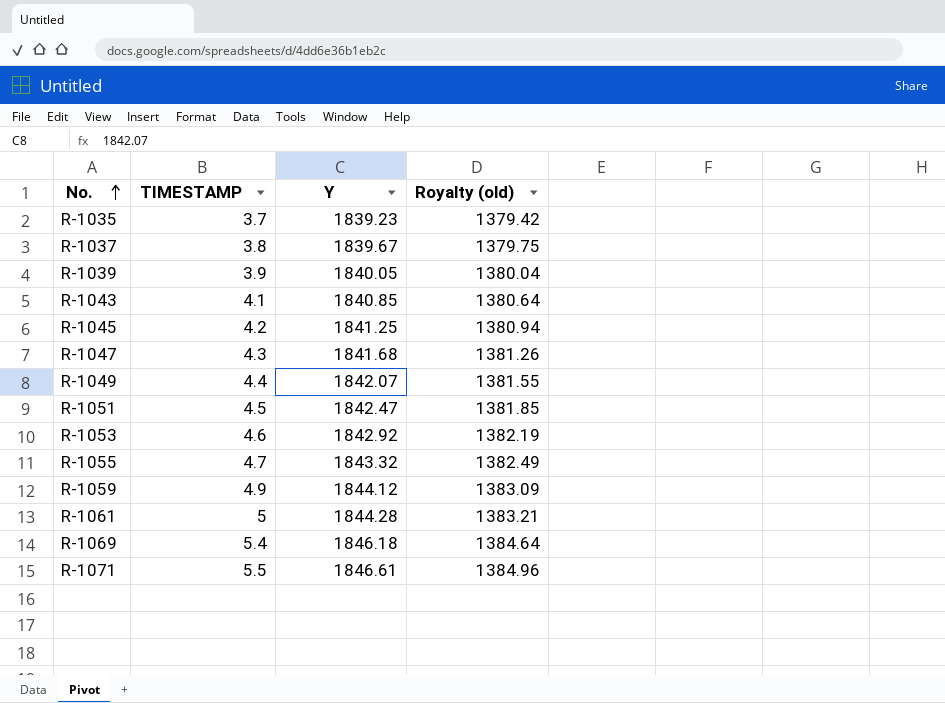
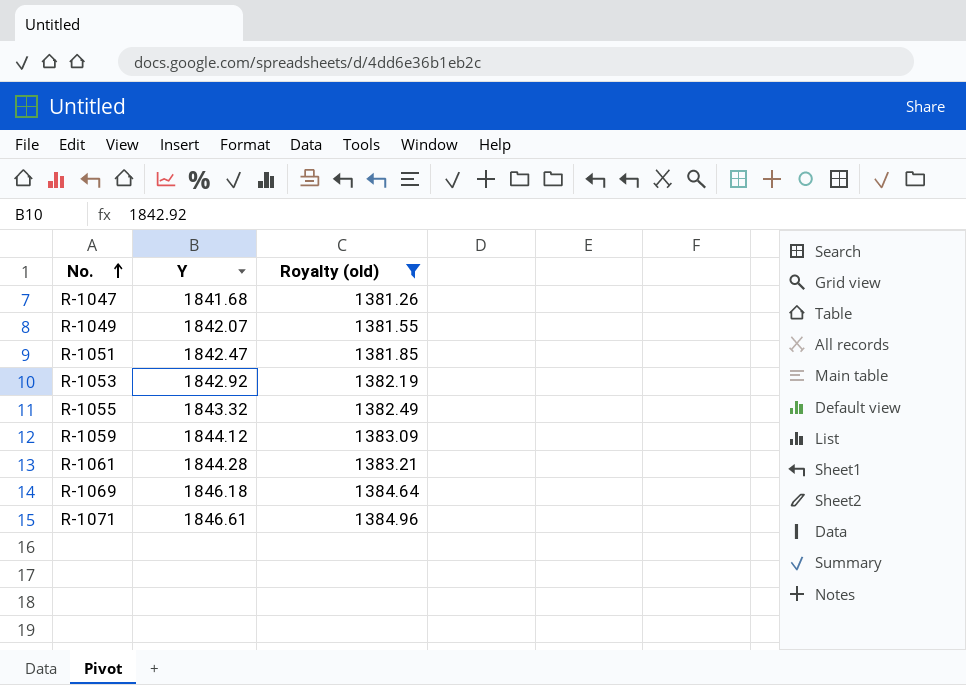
filter: none -> Royalty (old) >= 1381.26
column TIMESTAMP | position: 2 -> none

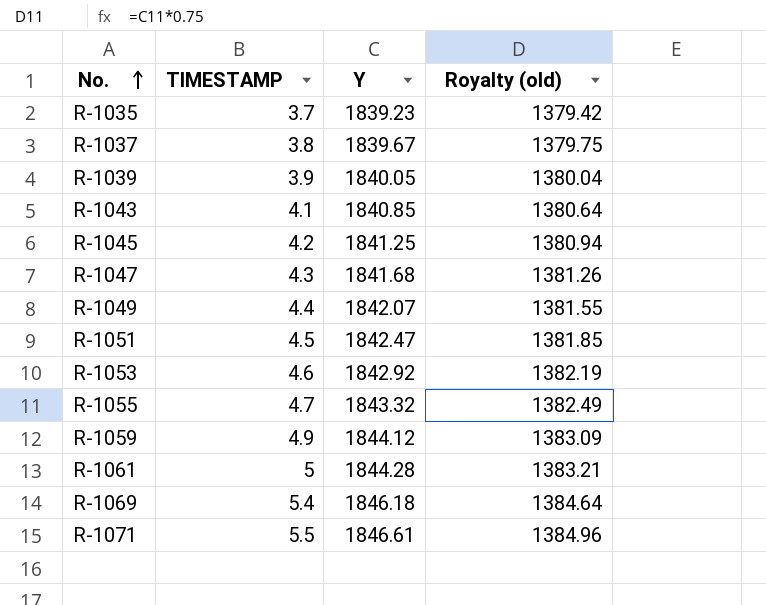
filter: Royalty (old) >= 1381.26 -> none
column TIMESTAMP | position: none -> 2

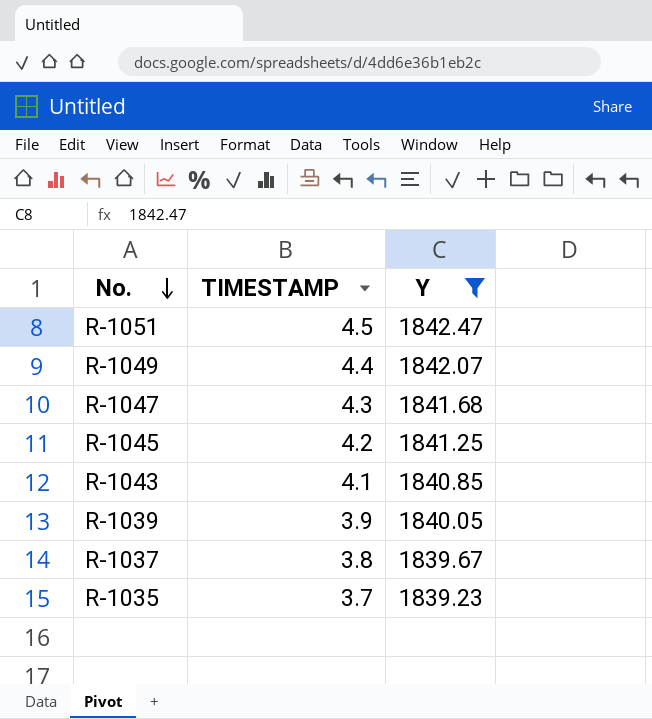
filter: none -> Y <= 1842.47
row order: No. ascending -> No. descending
column Royalty (old) | formula: [Y] * 0.75 -> none

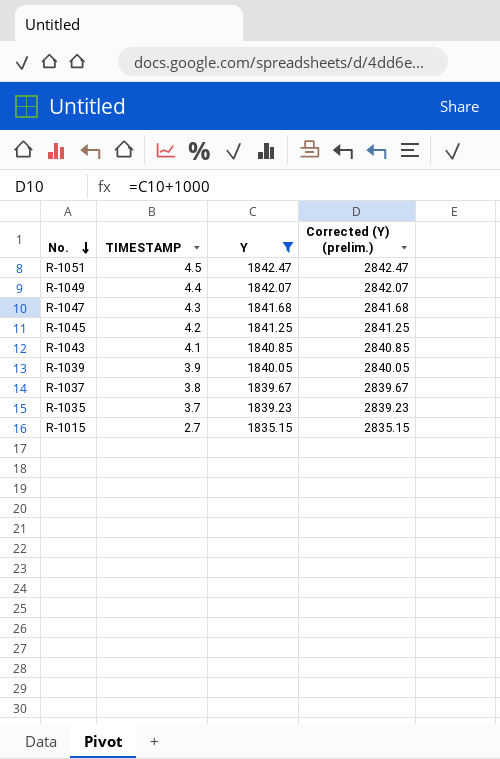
column Corrected (Y) (prelim.) | formula: none -> [Y] + 1000
row R-1015: none -> 2.7 | 1835.15 | 2835.15

